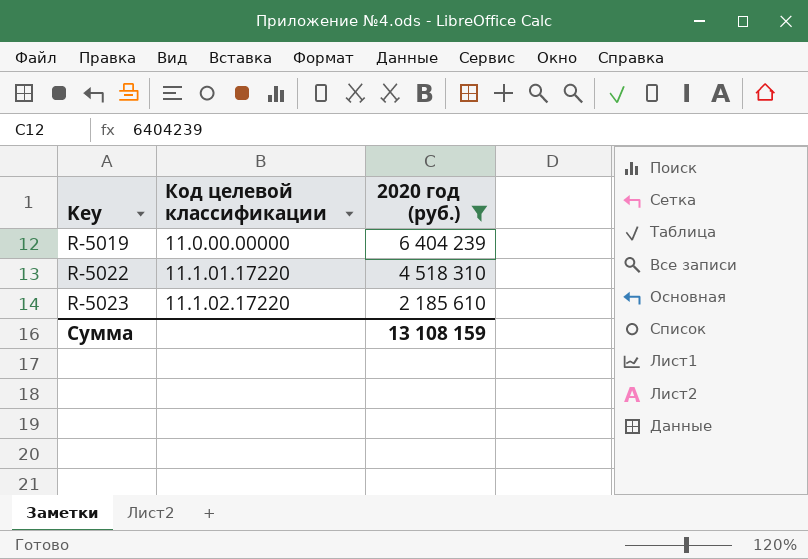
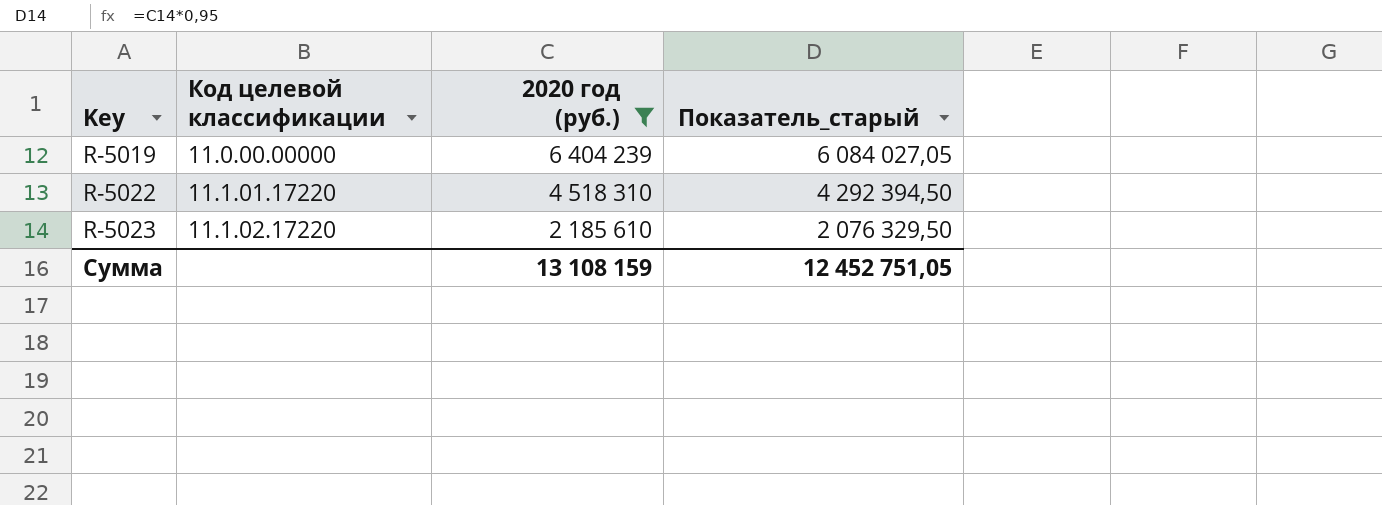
column Показатель_старый | formula: none -> [2020 год (руб.)] * 0,95

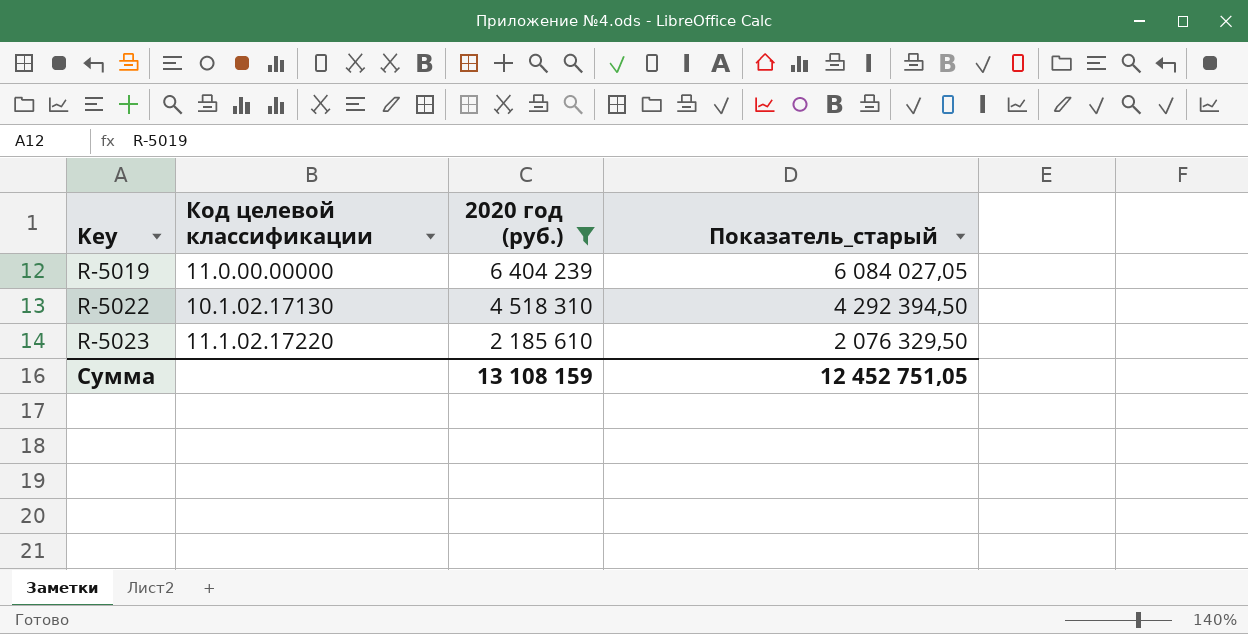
R-5022 | Код целевой классификации: 11.1.01.17220 -> 10.1.02.17130

